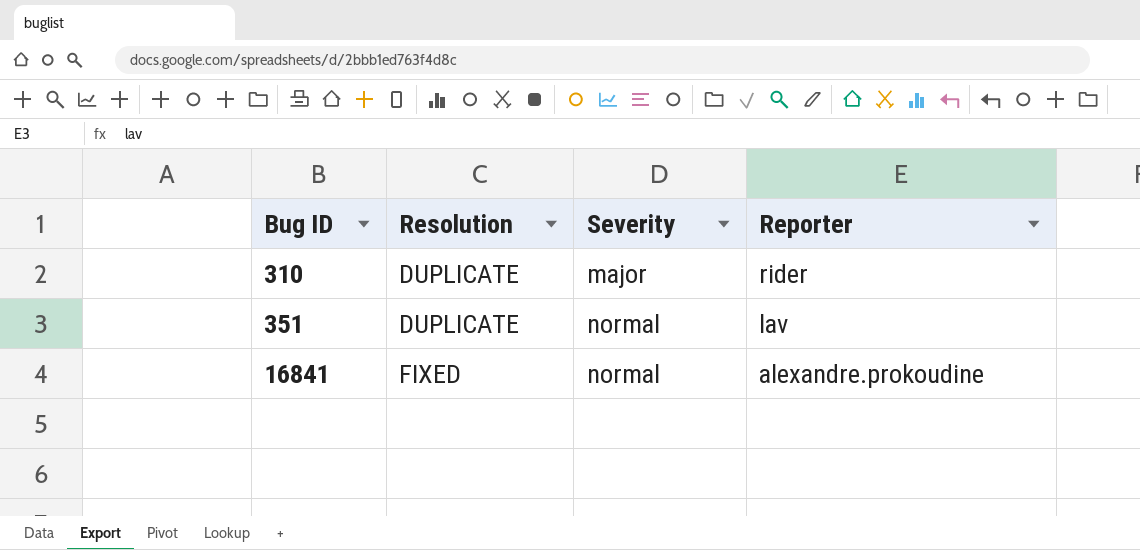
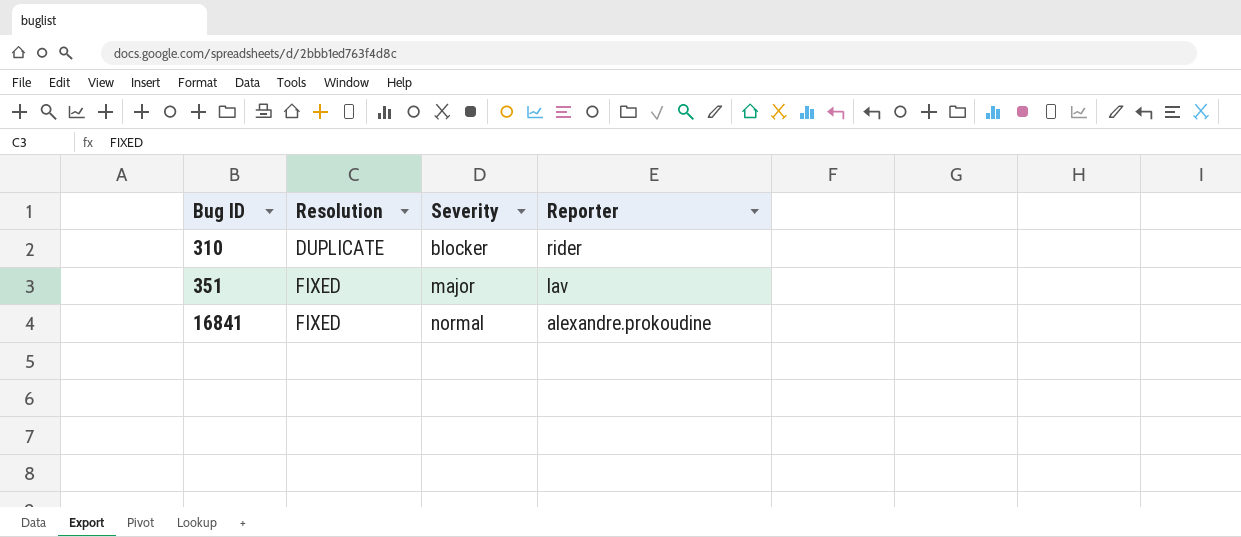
310 | Severity: major -> blocker
351 | Resolution: DUPLICATE -> FIXED
351 | Severity: normal -> major

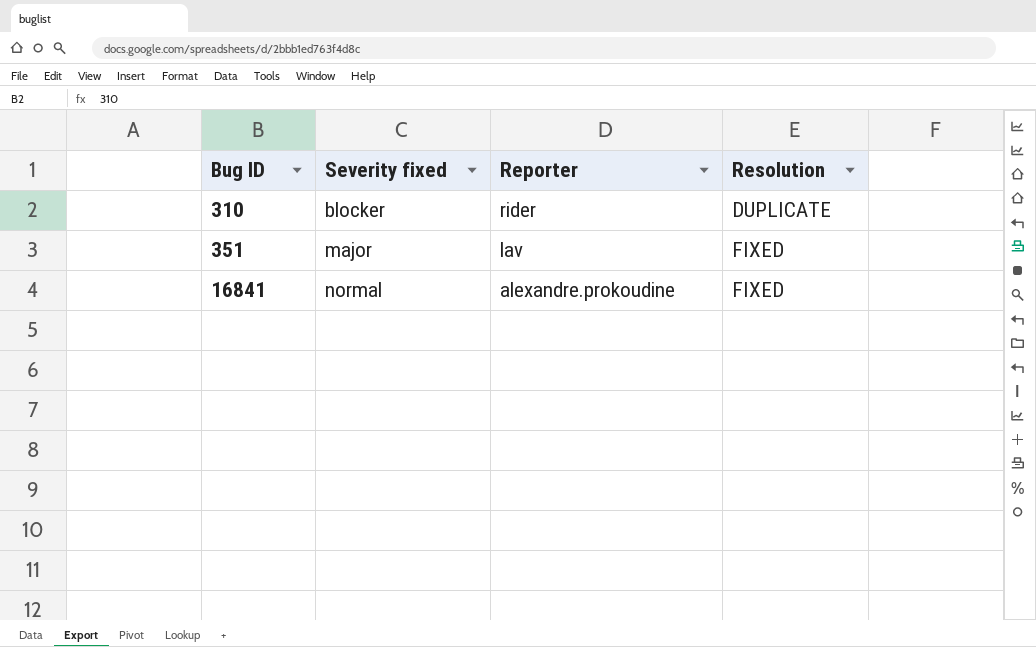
column name: Severity -> Severity fixed
column Resolution | position: 2 -> 4

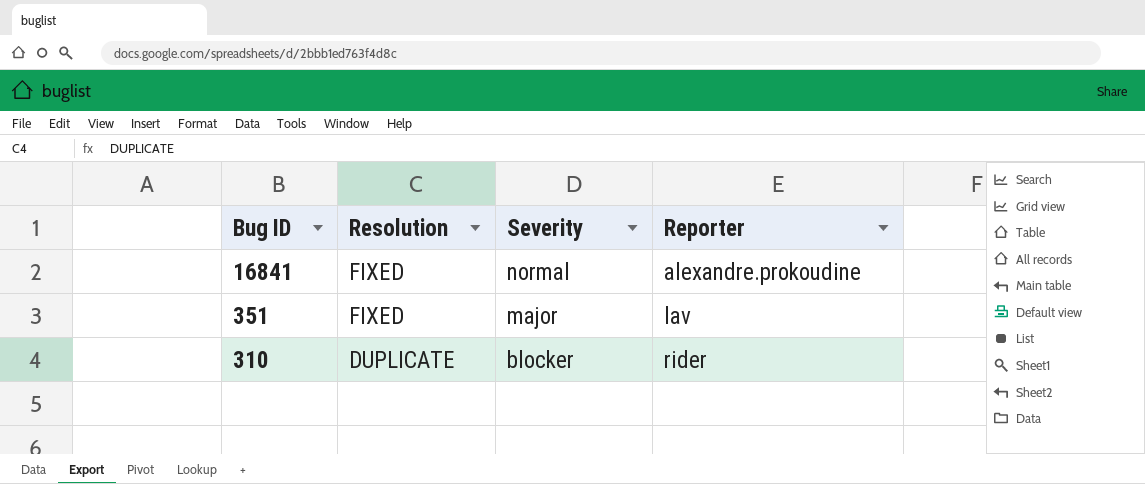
row order: Bug ID ascending -> Bug ID descending
column Resolution | position: 4 -> 2
column name: Severity fixed -> Severity

